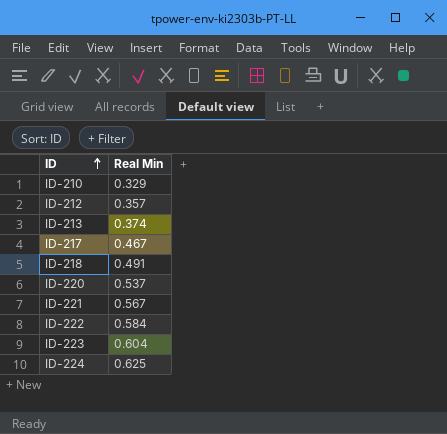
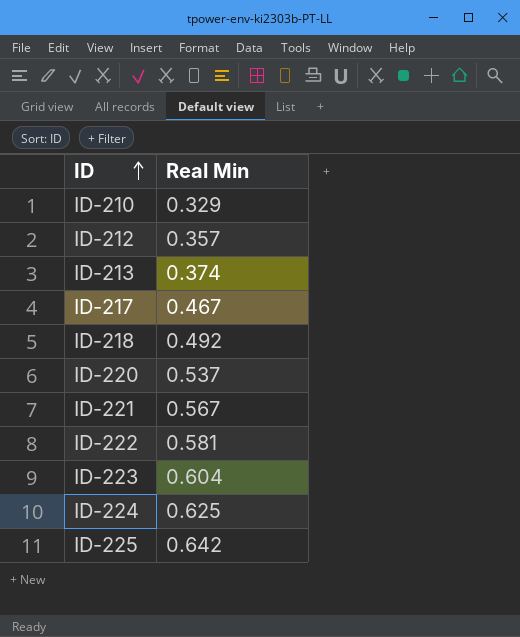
ID-218 | Real Min: 0.491 -> 0.492
ID-222 | Real Min: 0.584 -> 0.581
row ID-225: none -> 0.642

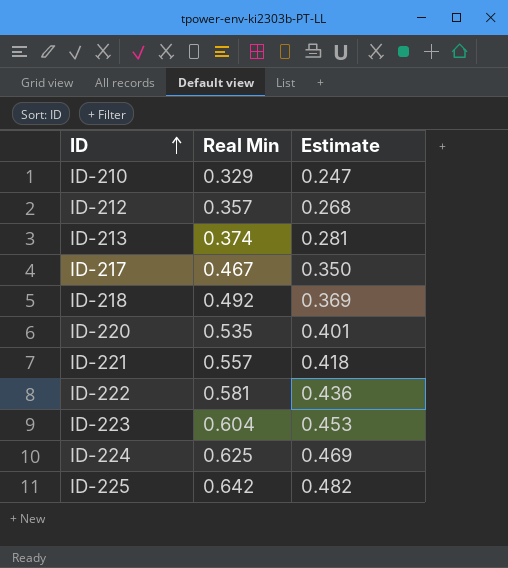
column Estimate | formula: none -> [Real Min] * 0.75
ID-220 | Real Min: 0.537 -> 0.535
ID-221 | Real Min: 0.567 -> 0.557

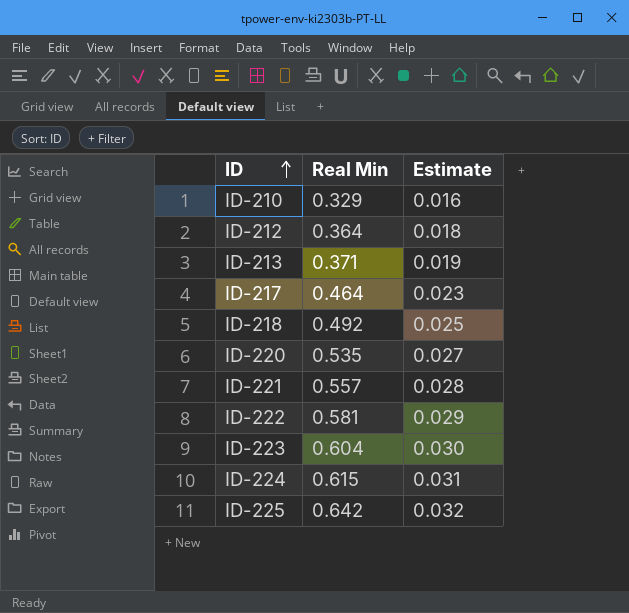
column Estimate | formula: [Real Min] * 0.75 -> [Real Min] * 0.05
ID-212 | Real Min: 0.357 -> 0.364
ID-213 | Real Min: 0.374 -> 0.371
ID-217 | Real Min: 0.467 -> 0.464
ID-224 | Real Min: 0.625 -> 0.615

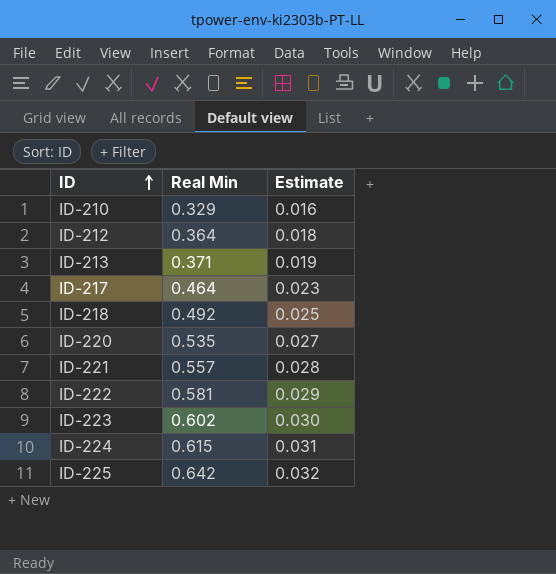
ID-223 | Real Min: 0.604 -> 0.602

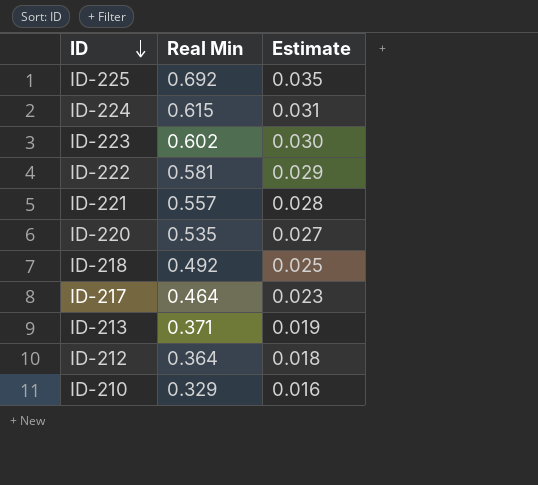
row order: ID ascending -> ID descending
ID-225 | Real Min: 0.642 -> 0.692
ID-225 | Estimate: 0.032 -> 0.035

